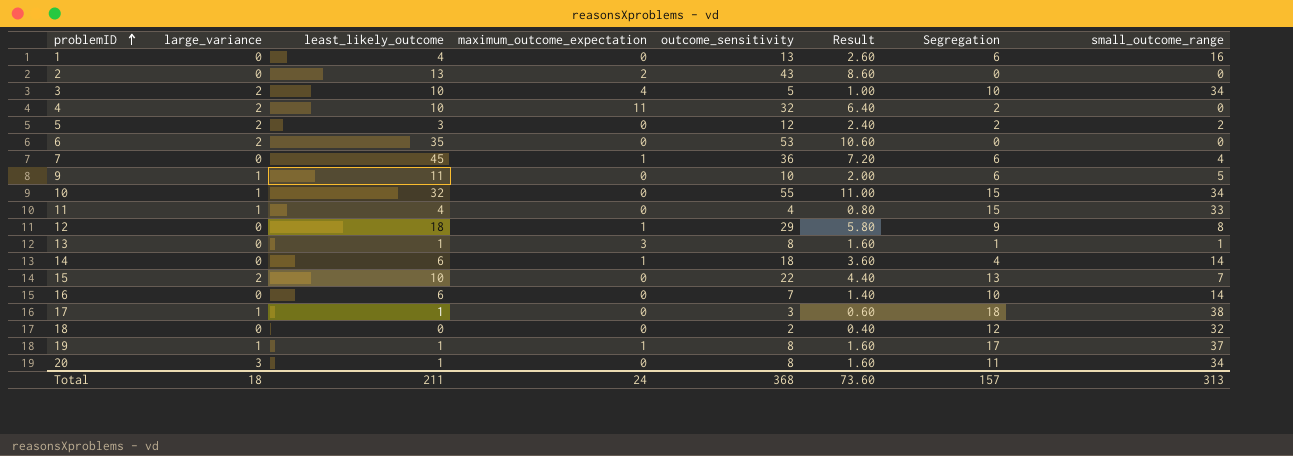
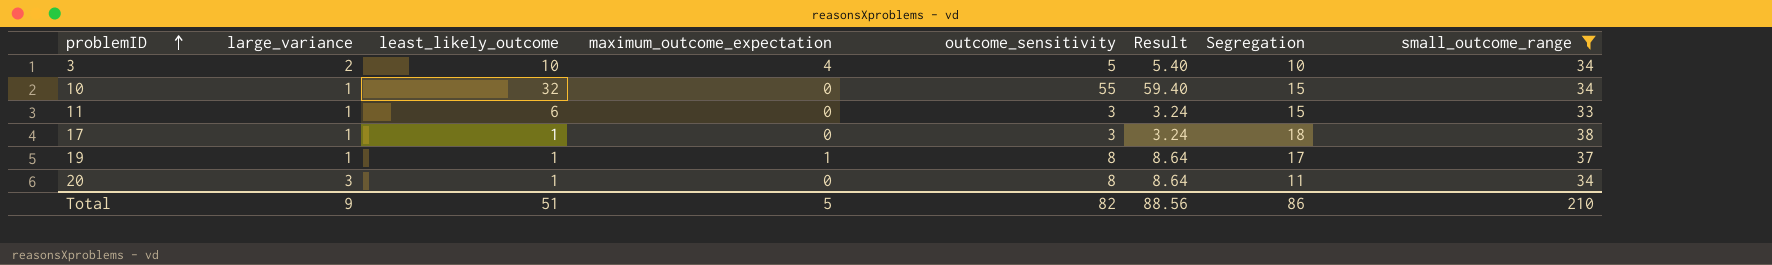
filter: none -> small_outcome_range >= 33
column Result | formula: [outcome_sensitivity] * 0.2 -> [outcome_sensitivity] * 1.08
11 | least_likely_outcome: 4 -> 6
11 | outcome_sensitivity: 4 -> 3
Total | large_variance: 18 -> 9
Total | least_likely_outcome: 211 -> 51
Total | maximum_outcome_expectation: 24 -> 5
Total | outcome_sensitivity: 368 -> 82
Total | Result: 73.60 -> 88.56
Total | Segregation: 157 -> 86
Total | small_outcome_range: 313 -> 210

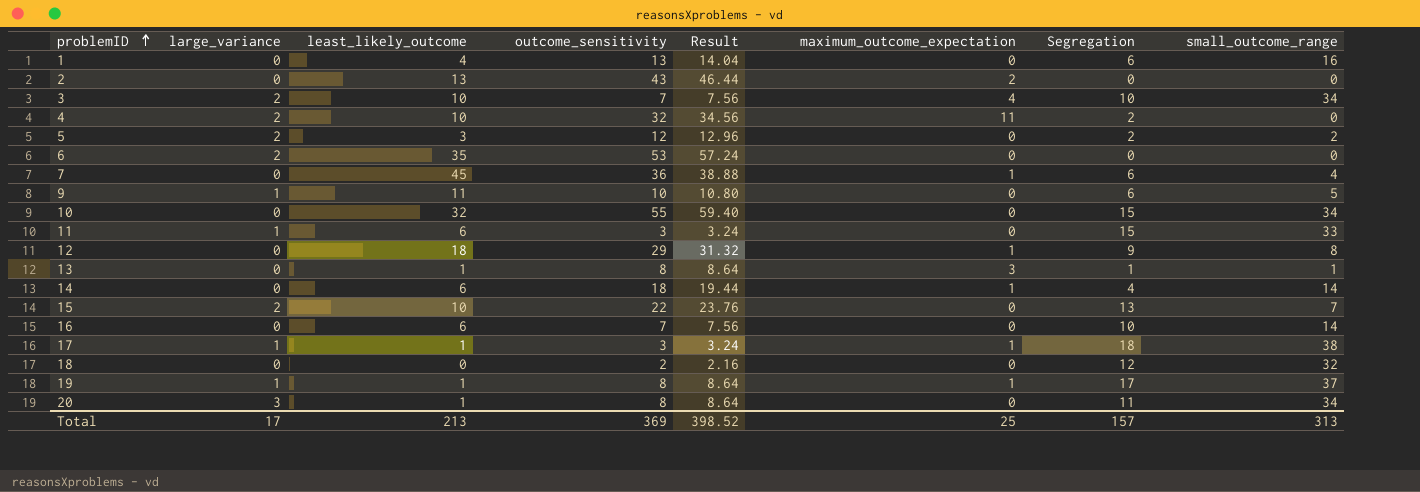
filter: small_outcome_range >= 33 -> none
column maximum_outcome_expectation | position: 4 -> 6
3 | outcome_sensitivity: 5 -> 7
3 | Result: 5.40 -> 7.56
10 | large_variance: 1 -> 0
17 | maximum_outcome_expectation: 0 -> 1
Total | large_variance: 9 -> 17
Total | least_likely_outcome: 51 -> 213
Total | outcome_sensitivity: 82 -> 369
Total | Result: 88.56 -> 398.52
Total | maximum_outcome_expectation: 5 -> 25
Total | Segregation: 86 -> 157
Total | small_outcome_range: 210 -> 313

